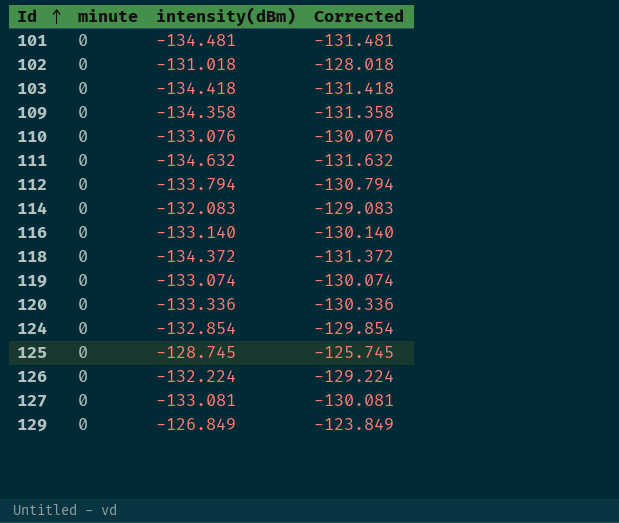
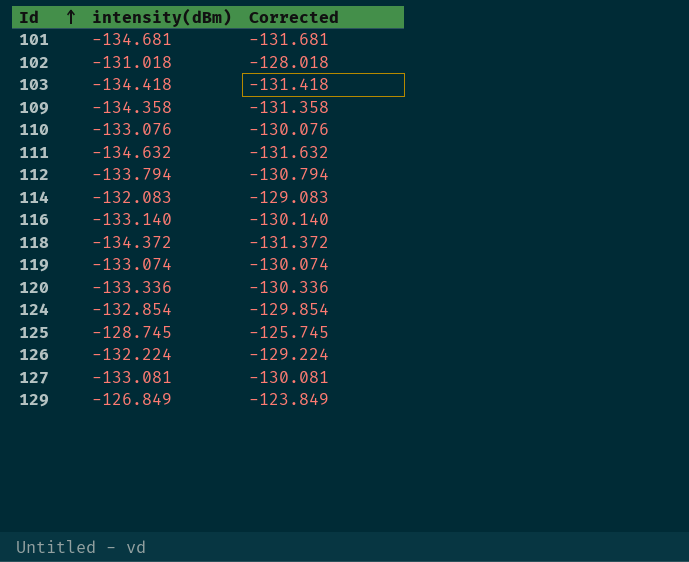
column minute | position: 2 -> none
101 | intensity(dBm): -134.481 -> -134.681
101 | Corrected: -131.481 -> -131.681

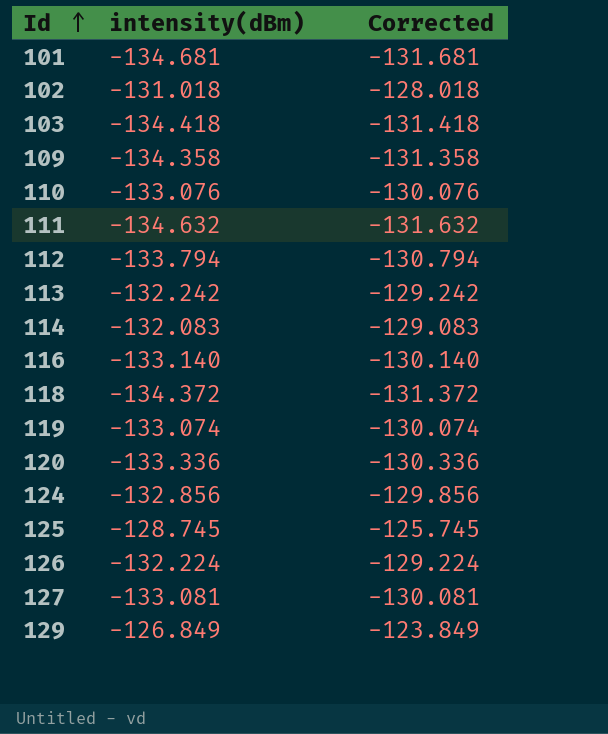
row 113: none -> -132.242 | -129.242
124 | intensity(dBm): -132.854 -> -132.856
124 | Corrected: -129.854 -> -129.856

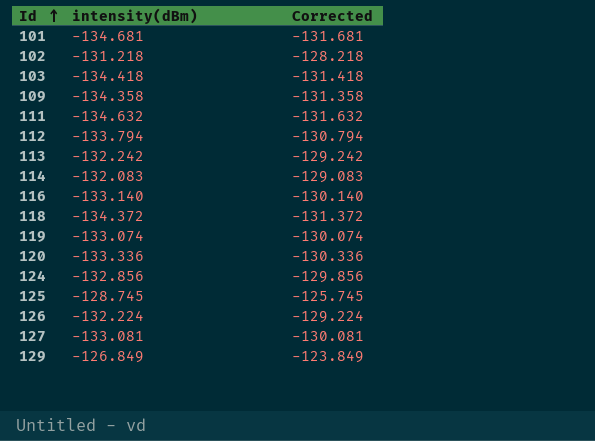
row 110: -133.076 | -130.076 -> none
102 | intensity(dBm): -131.018 -> -131.218
102 | Corrected: -128.018 -> -128.218

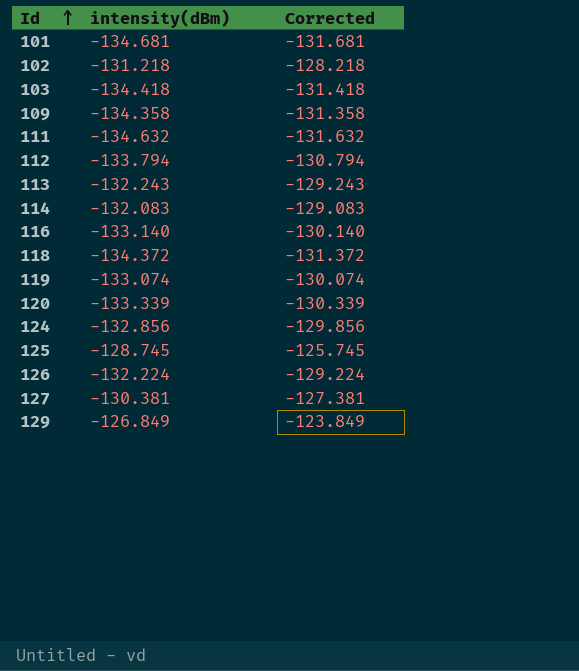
113 | intensity(dBm): -132.242 -> -132.243
113 | Corrected: -129.242 -> -129.243
120 | intensity(dBm): -133.336 -> -133.339
120 | Corrected: -130.336 -> -130.339
127 | intensity(dBm): -133.081 -> -130.381
127 | Corrected: -130.081 -> -127.381

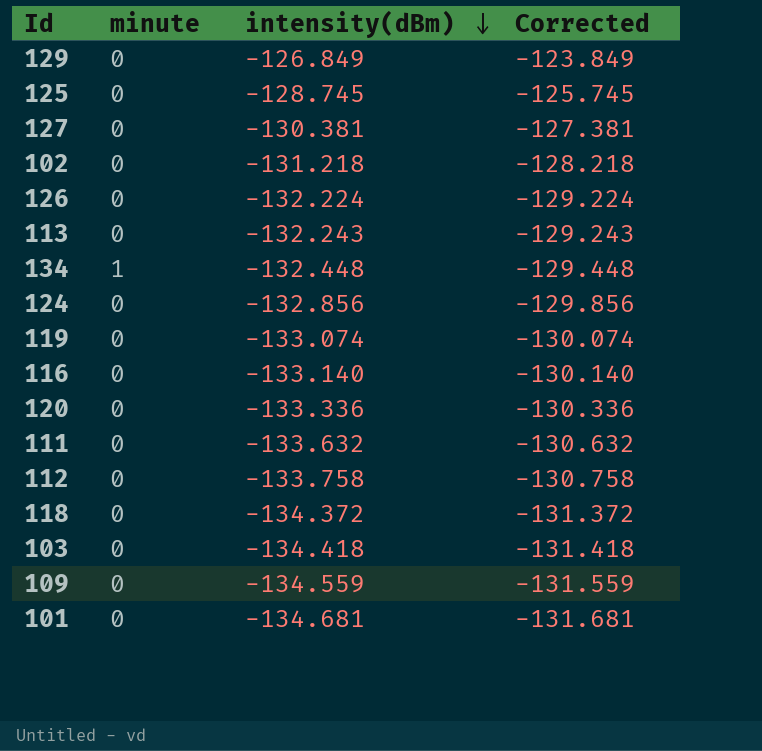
row order: Id ascending -> intensity(dBm) descending
column minute | position: none -> 2
row 114: -132.083 | -129.083 -> none
row 134: none -> 1 | -132.448 | -129.448
120 | intensity(dBm): -133.339 -> -133.336
120 | Corrected: -130.339 -> -130.336
111 | intensity(dBm): -134.632 -> -133.632
111 | Corrected: -131.632 -> -130.632
112 | intensity(dBm): -133.794 -> -133.758
112 | Corrected: -130.794 -> -130.758
109 | intensity(dBm): -134.358 -> -134.559
109 | Corrected: -131.358 -> -131.559

